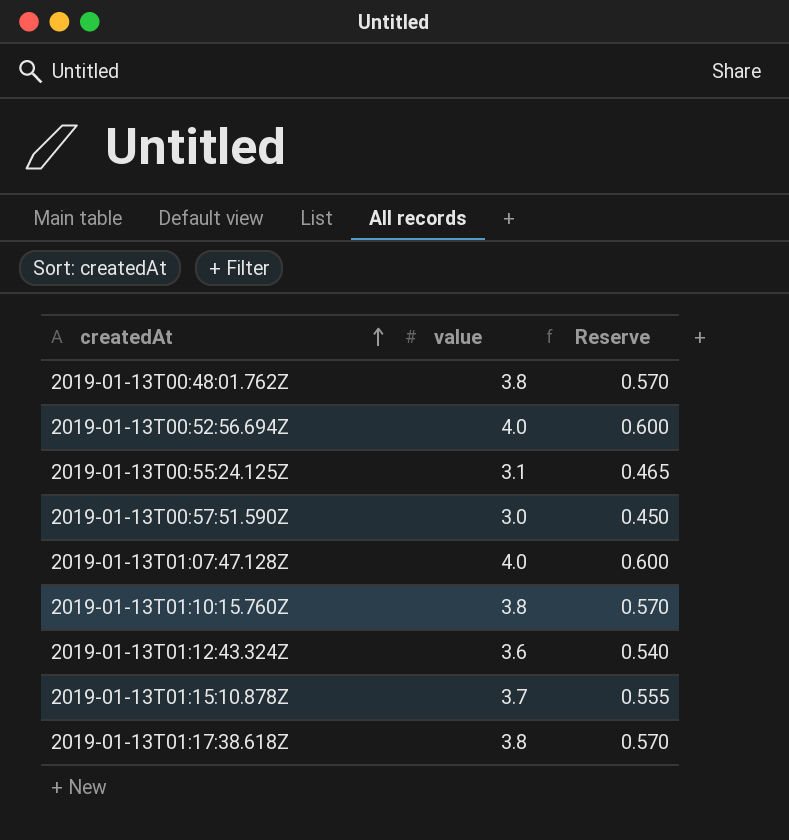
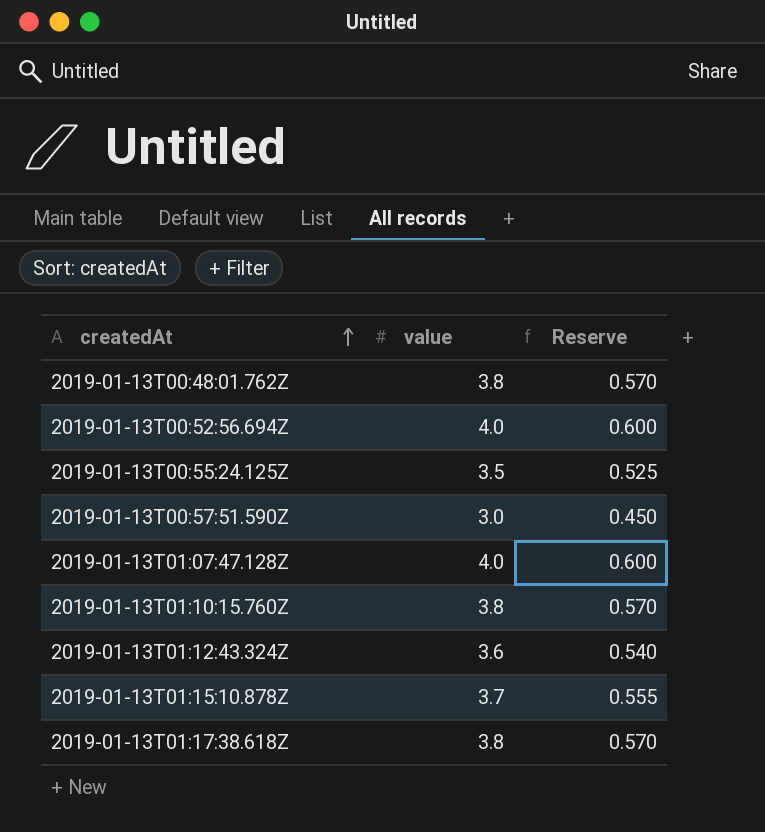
2019-01-13T00:55:24.125Z | value: 3.1 -> 3.5
2019-01-13T00:55:24.125Z | Reserve: 0.465 -> 0.525

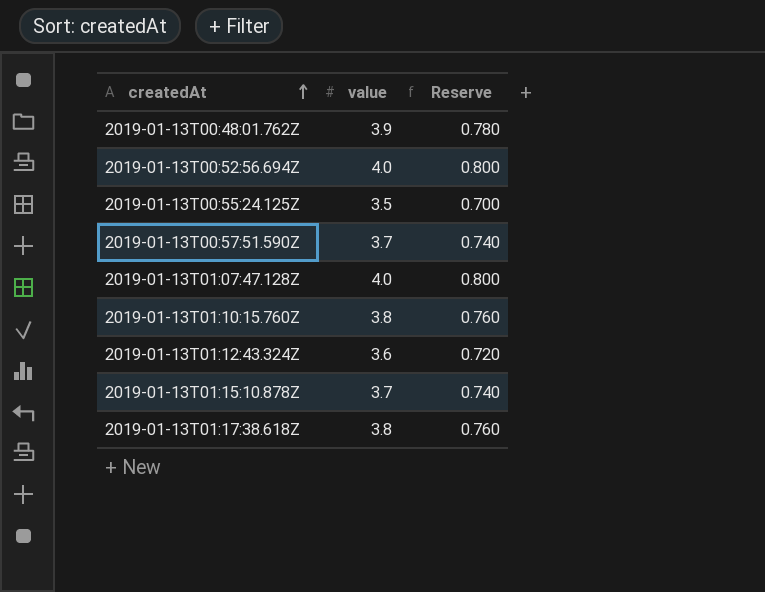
column Reserve | formula: [value] * 0.15 -> [value] * 0.2
2019-01-13T00:48:01.762Z | value: 3.8 -> 3.9
2019-01-13T00:57:51.590Z | value: 3.0 -> 3.7

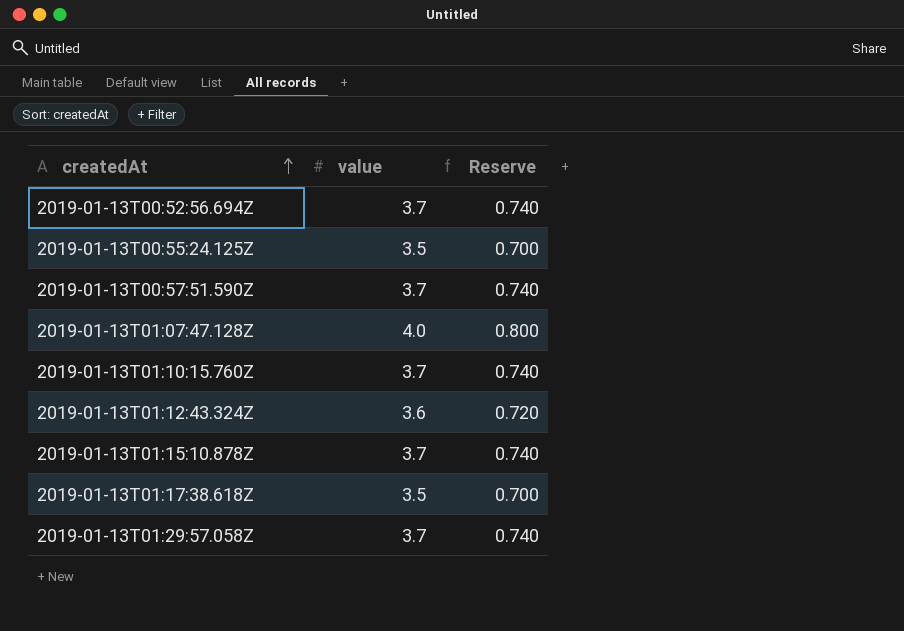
row 2019-01-13T00:48:01.762Z: 3.9 | 0.780 -> none
2019-01-13T00:52:56.694Z | value: 4.0 -> 3.7
2019-01-13T00:52:56.694Z | Reserve: 0.800 -> 0.740
2019-01-13T01:10:15.760Z | value: 3.8 -> 3.7
2019-01-13T01:10:15.760Z | Reserve: 0.760 -> 0.740
2019-01-13T01:17:38.618Z | value: 3.8 -> 3.5
2019-01-13T01:17:38.618Z | Reserve: 0.760 -> 0.700
row 2019-01-13T01:29:57.058Z: none -> 3.7 | 0.740

